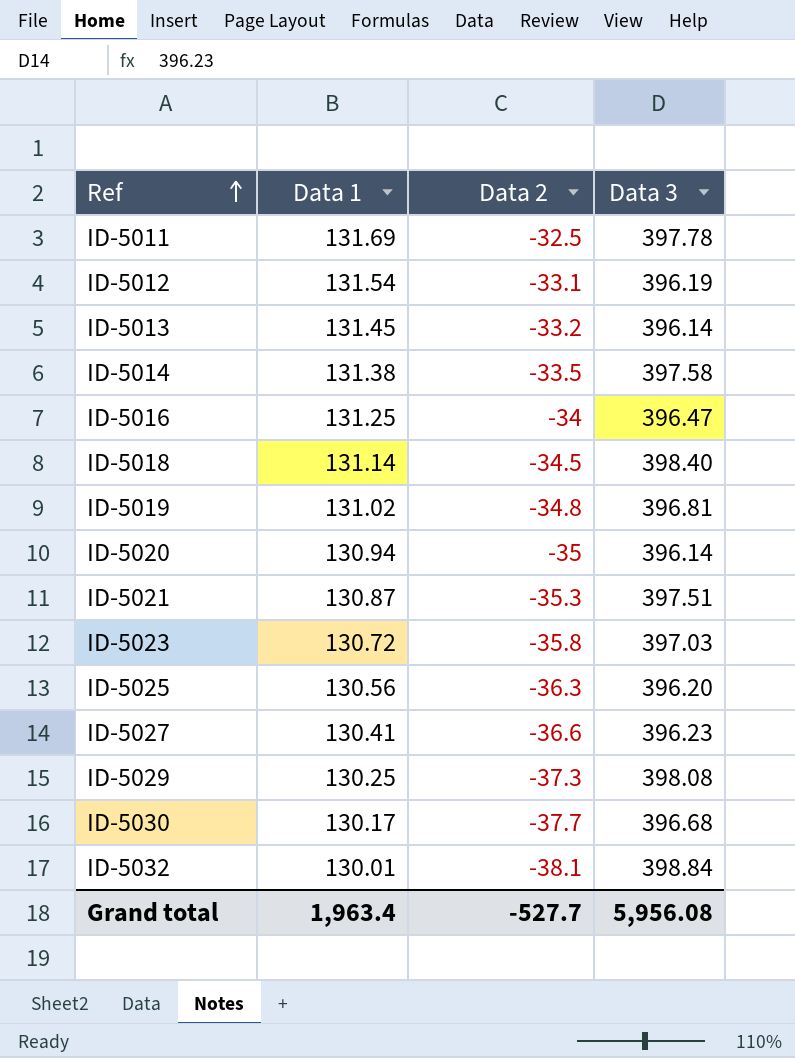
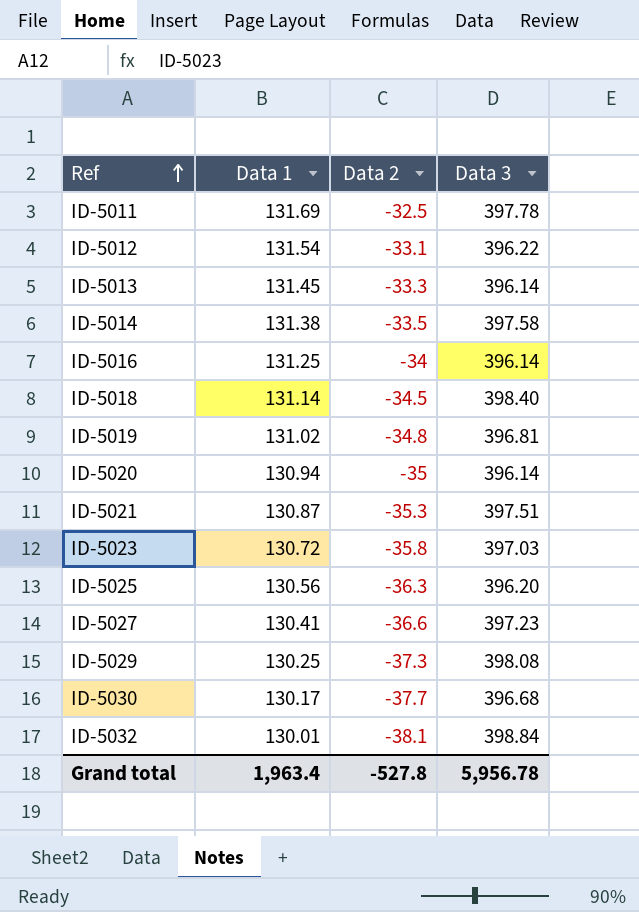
ID-5012 | Data 3: 396.19 -> 396.22
ID-5013 | Data 2: -33.2 -> -33.3
ID-5016 | Data 3: 396.47 -> 396.14
ID-5027 | Data 3: 396.23 -> 397.23
Grand total | Data 2: -527.7 -> -527.8
Grand total | Data 3: 5,956.08 -> 5,956.78

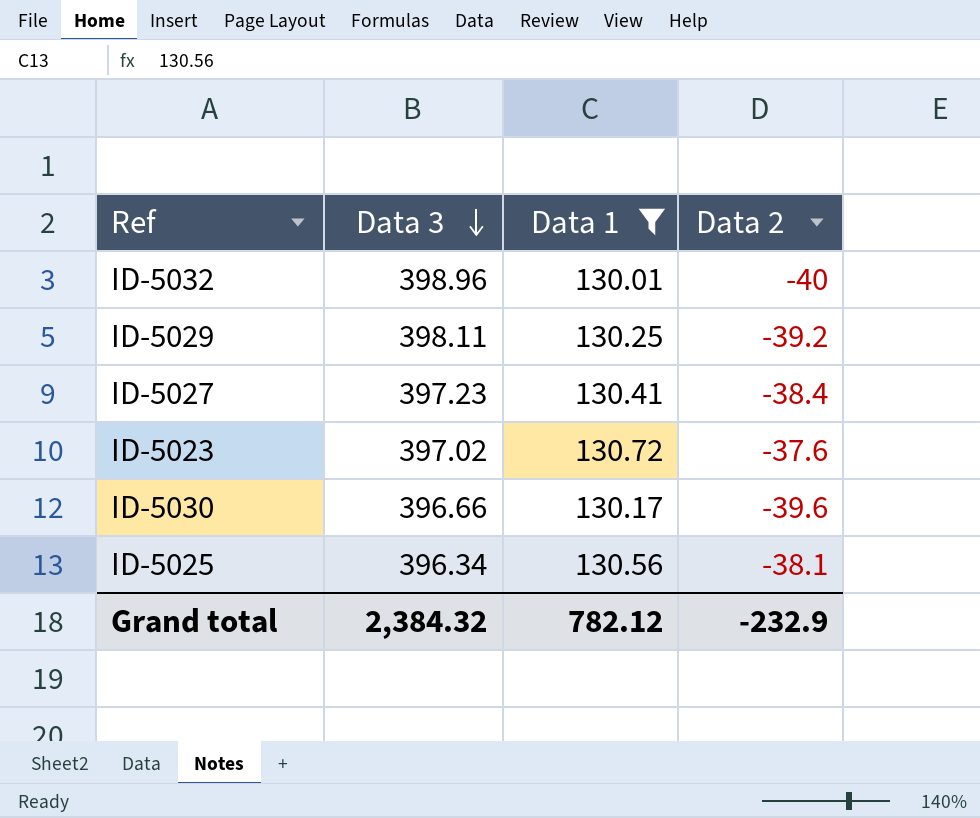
filter: none -> Data 1 <= 130.72
row order: Ref ascending -> Data 3 descending
column Data 3 | position: 4 -> 2
ID-5032 | Data 3: 398.84 -> 398.96
ID-5032 | Data 2: -38.1 -> -40
ID-5029 | Data 3: 398.08 -> 398.11
ID-5029 | Data 2: -37.3 -> -39.2
ID-5027 | Data 2: -36.6 -> -38.4
ID-5023 | Data 3: 397.03 -> 397.02
ID-5023 | Data 2: -35.8 -> -37.6
ID-5030 | Data 3: 396.68 -> 396.66
ID-5030 | Data 2: -37.7 -> -39.6
ID-5025 | Data 3: 396.20 -> 396.34
ID-5025 | Data 2: -36.3 -> -38.1
Grand total | Data 3: 5,956.78 -> 2,384.32
Grand total | Data 1: 1,963.4 -> 782.12
Grand total | Data 2: -527.8 -> -232.9

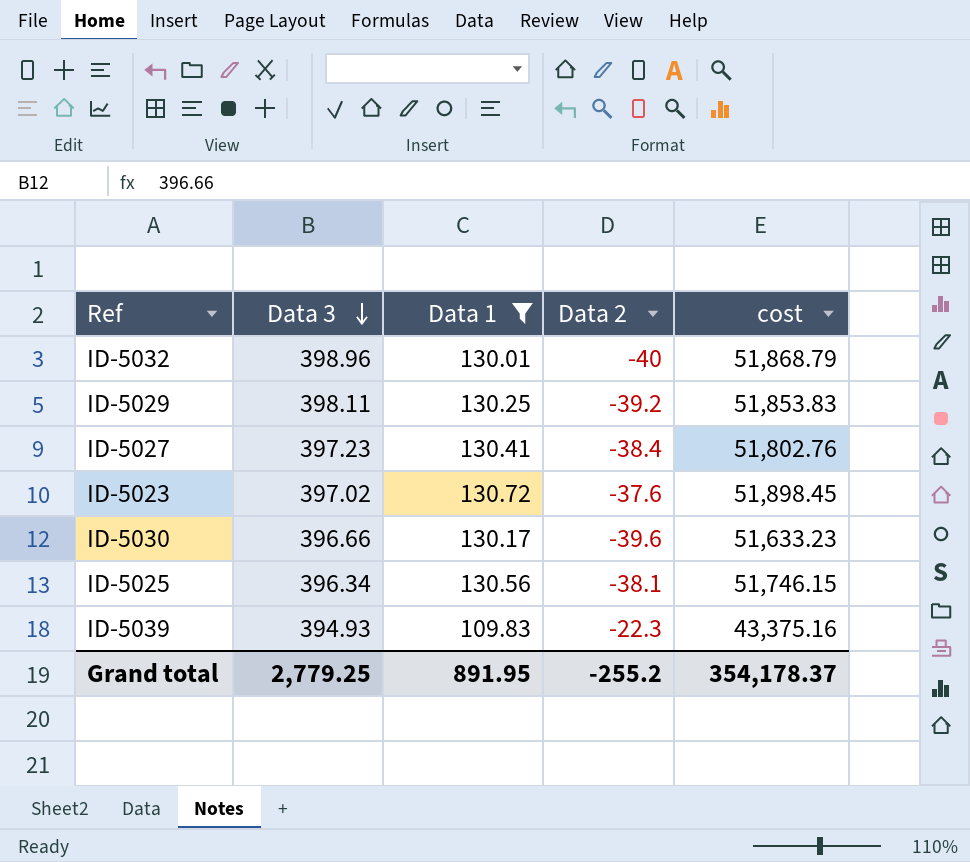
column cost | formula: none -> [Data 3] * [Data 1]
row ID-5039: none -> 394.93 | 109.83 | -22.3 | 43,375.16
Grand total | Data 3: 2,384.32 -> 2,779.25
Grand total | Data 1: 782.12 -> 891.95
Grand total | Data 2: -232.9 -> -255.2

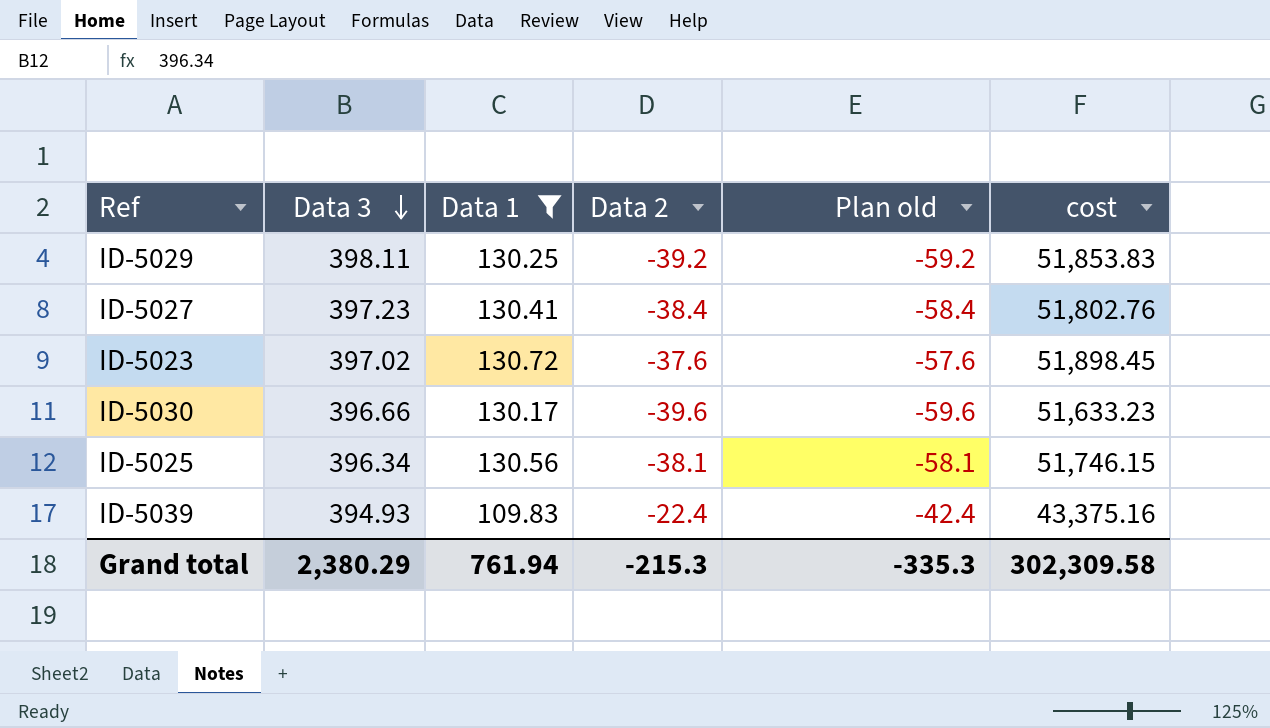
column Plan old | formula: none -> [Data 2] - 20
row ID-5032: 398.96 | 130.01 | -40 | 51,868.79 -> none
ID-5039 | Data 2: -22.3 -> -22.4
Grand total | Data 3: 2,779.25 -> 2,380.29
Grand total | Data 1: 891.95 -> 761.94
Grand total | Data 2: -255.2 -> -215.3
Grand total | cost: 354,178.37 -> 302,309.58

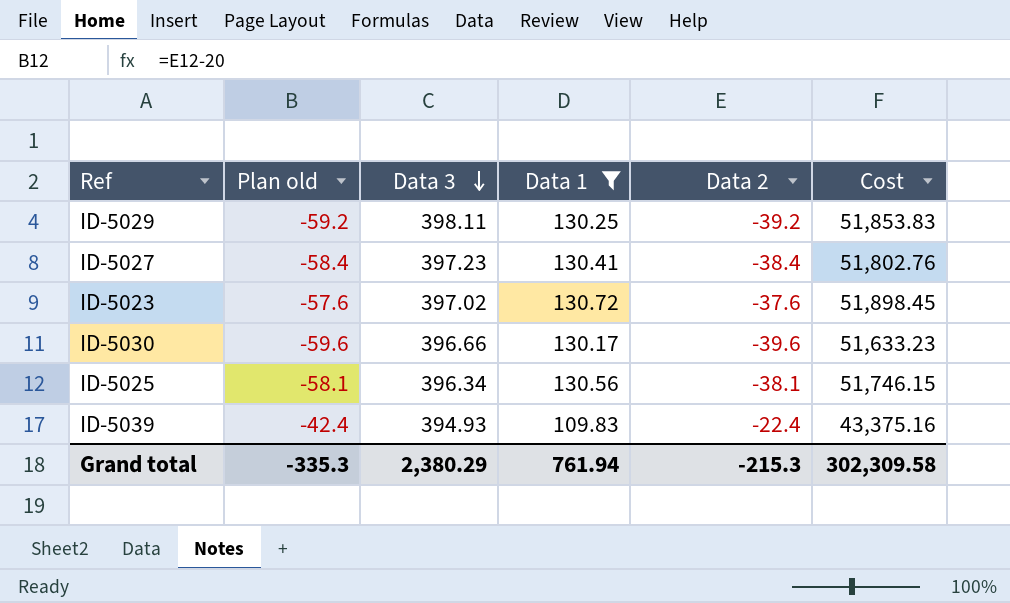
column Plan old | position: 5 -> 2
column name: cost -> Cost

